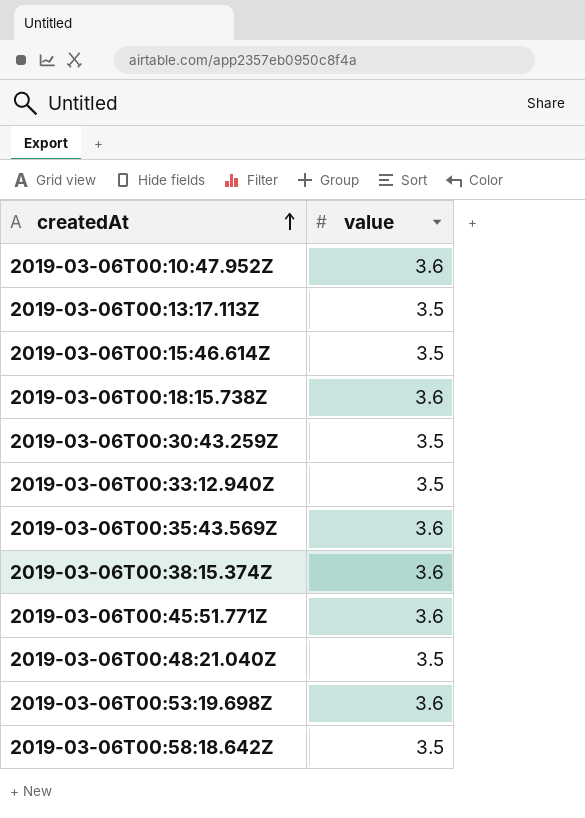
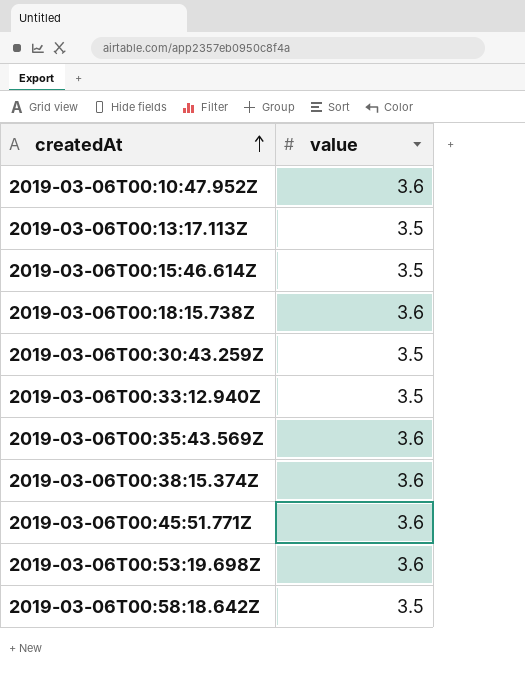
row 2019-03-06T00:48:21.040Z: 3.5 -> none

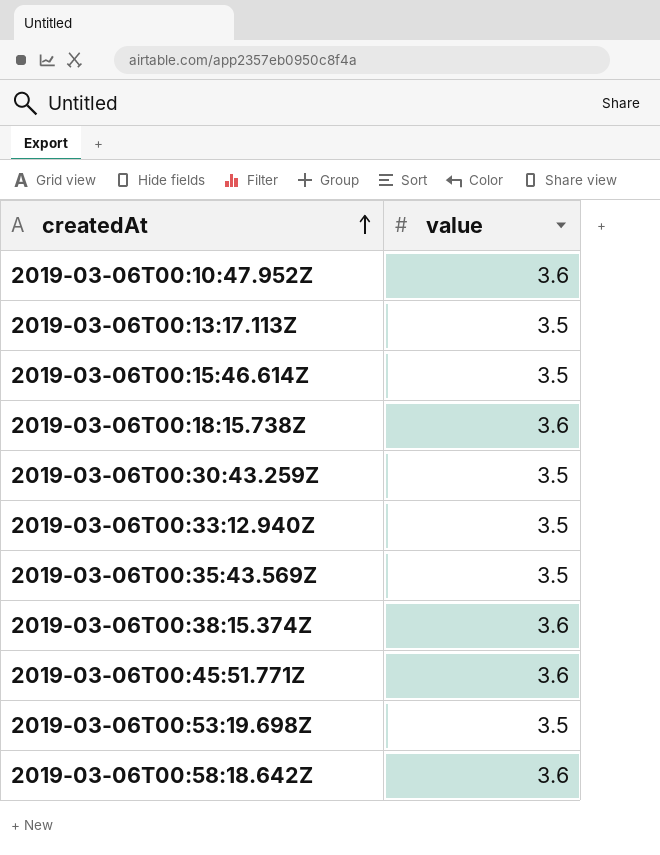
2019-03-06T00:35:43.569Z | value: 3.6 -> 3.5
2019-03-06T00:53:19.698Z | value: 3.6 -> 3.5
2019-03-06T00:58:18.642Z | value: 3.5 -> 3.6

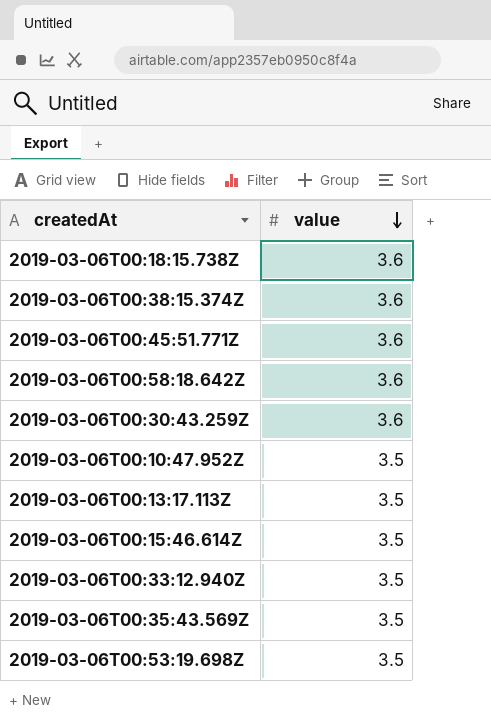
row order: createdAt ascending -> value descending
2019-03-06T00:30:43.259Z | value: 3.5 -> 3.6
2019-03-06T00:10:47.952Z | value: 3.6 -> 3.5

